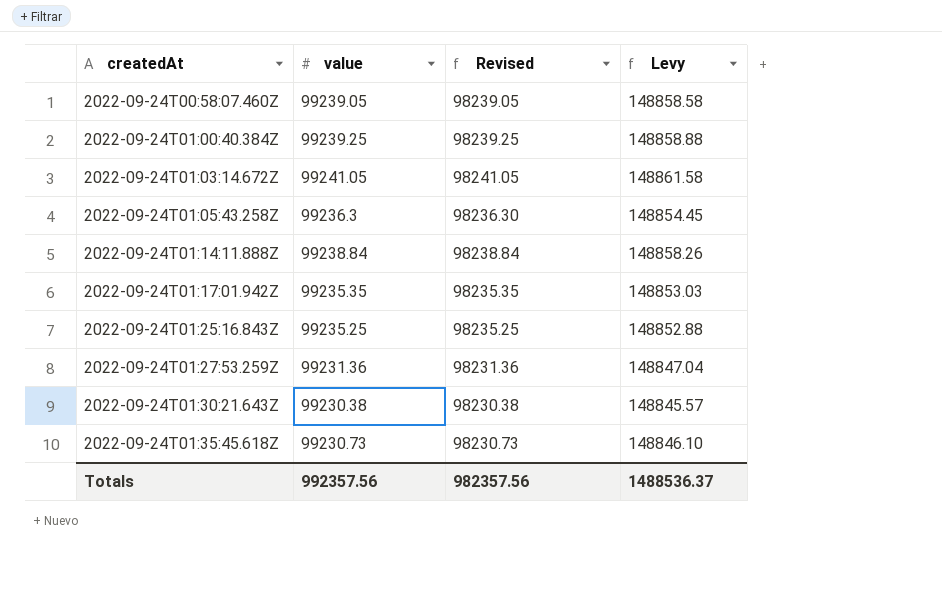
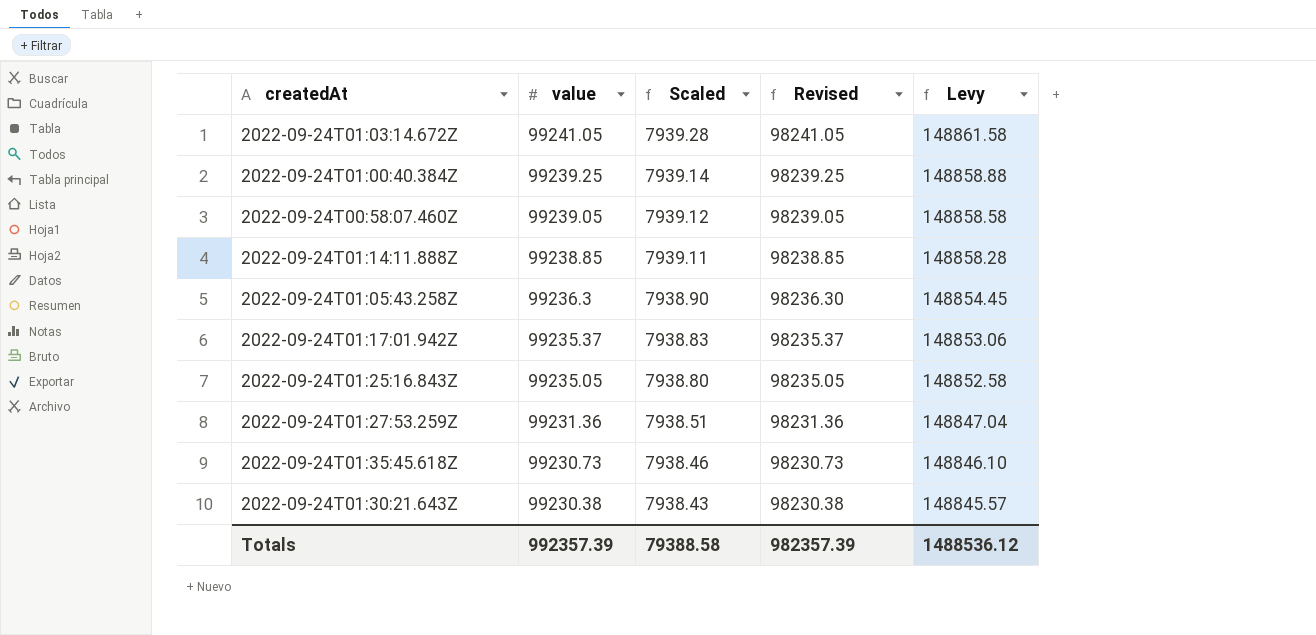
row order: createdAt ascending -> value descending
column Scaled | formula: none -> [value] * 0.08
2022-09-24T01:14:11.888Z | value: 99238.84 -> 99238.85
2022-09-24T01:14:11.888Z | Revised: 98238.84 -> 98238.85
2022-09-24T01:14:11.888Z | Levy: 148858.26 -> 148858.28
2022-09-24T01:17:01.942Z | value: 99235.35 -> 99235.37
2022-09-24T01:17:01.942Z | Revised: 98235.35 -> 98235.37
2022-09-24T01:17:01.942Z | Levy: 148853.03 -> 148853.06
2022-09-24T01:25:16.843Z | value: 99235.25 -> 99235.05
2022-09-24T01:25:16.843Z | Revised: 98235.25 -> 98235.05
2022-09-24T01:25:16.843Z | Levy: 148852.88 -> 148852.58
Totals | value: 992357.56 -> 992357.39
Totals | Revised: 982357.56 -> 982357.39
Totals | Levy: 1488536.37 -> 1488536.12

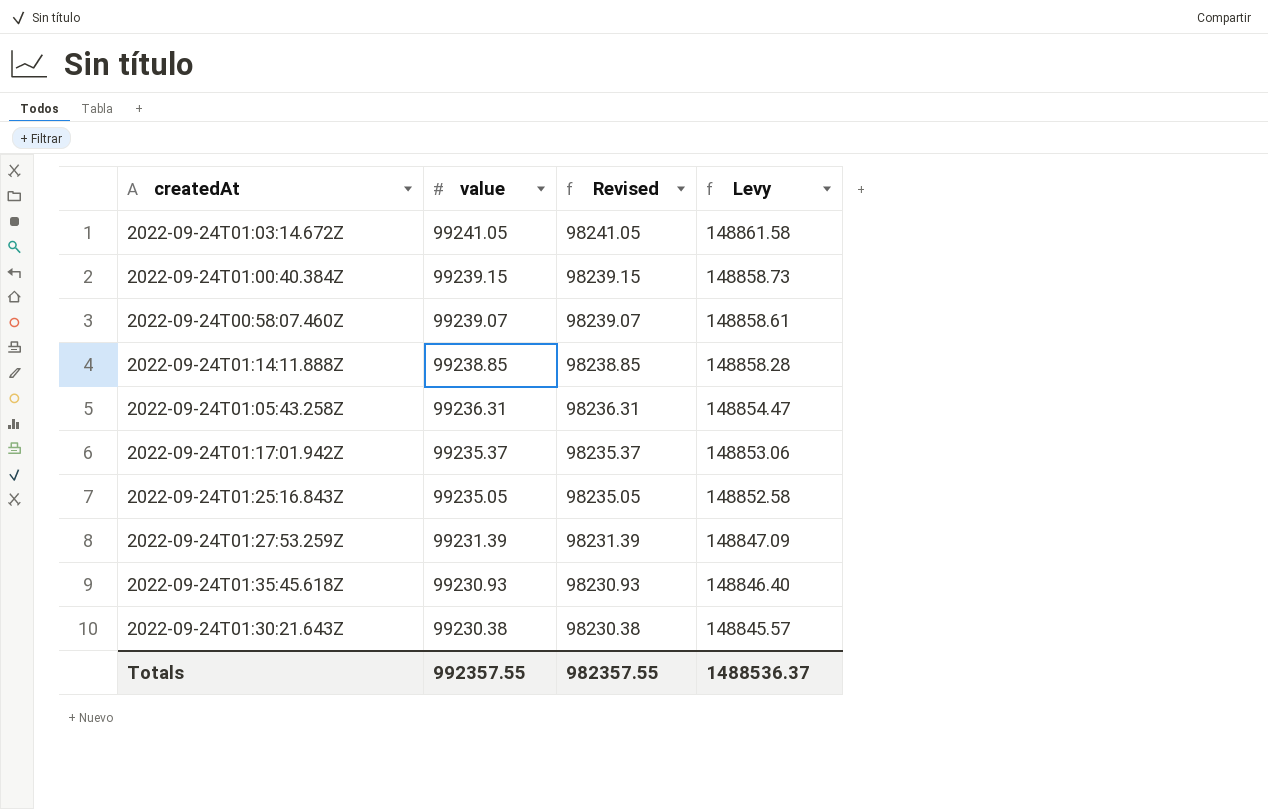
column Scaled | formula: [value] * 0.08 -> none
2022-09-24T01:00:40.384Z | value: 99239.25 -> 99239.15
2022-09-24T01:00:40.384Z | Revised: 98239.25 -> 98239.15
2022-09-24T01:00:40.384Z | Levy: 148858.88 -> 148858.73
2022-09-24T00:58:07.460Z | value: 99239.05 -> 99239.07
2022-09-24T00:58:07.460Z | Revised: 98239.05 -> 98239.07
2022-09-24T00:58:07.460Z | Levy: 148858.58 -> 148858.61
2022-09-24T01:05:43.258Z | value: 99236.3 -> 99236.31
2022-09-24T01:05:43.258Z | Revised: 98236.30 -> 98236.31
2022-09-24T01:05:43.258Z | Levy: 148854.45 -> 148854.47
2022-09-24T01:27:53.259Z | value: 99231.36 -> 99231.39
2022-09-24T01:27:53.259Z | Revised: 98231.36 -> 98231.39
2022-09-24T01:27:53.259Z | Levy: 148847.04 -> 148847.09
2022-09-24T01:35:45.618Z | value: 99230.73 -> 99230.93
2022-09-24T01:35:45.618Z | Revised: 98230.73 -> 98230.93
2022-09-24T01:35:45.618Z | Levy: 148846.10 -> 148846.40
Totals | value: 992357.39 -> 992357.55
Totals | Revised: 982357.39 -> 982357.55
Totals | Levy: 1488536.12 -> 1488536.37

